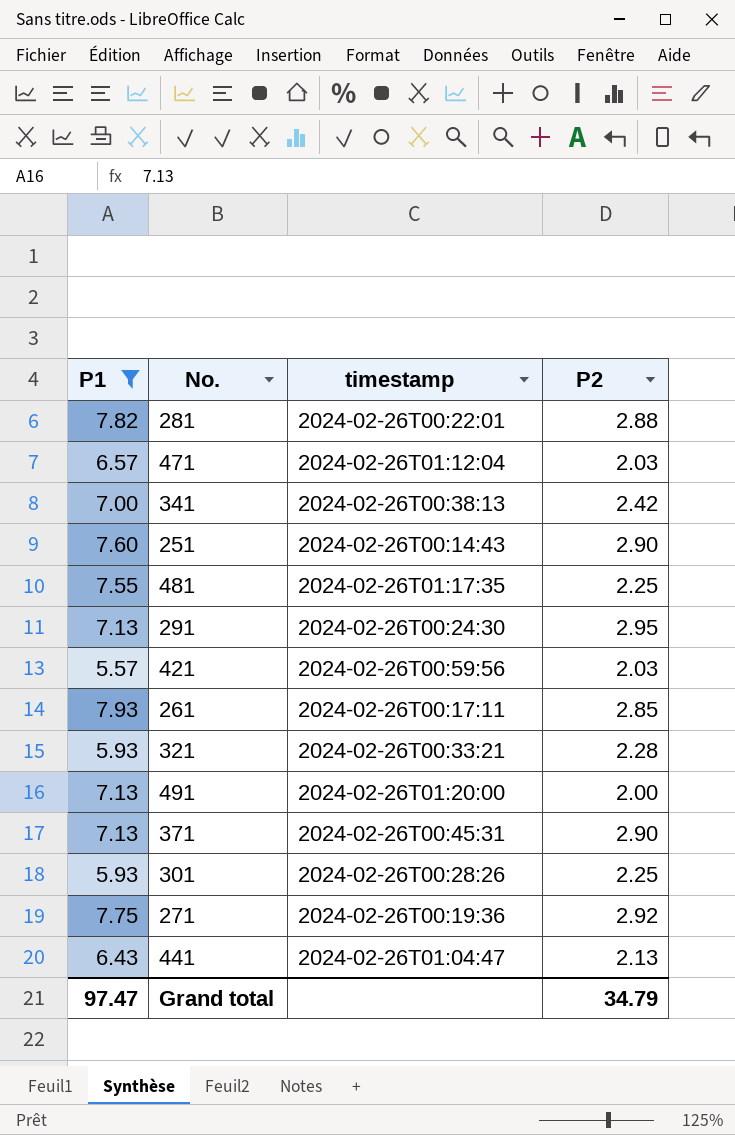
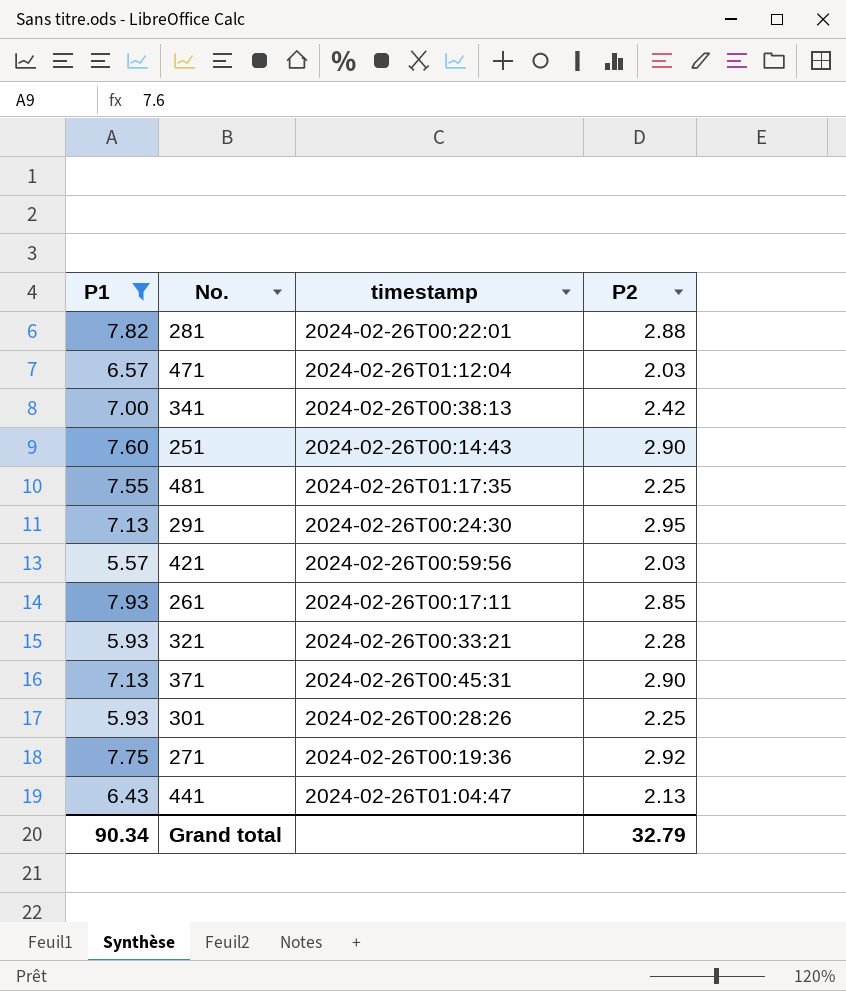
row 491: 7.13 | 2024-02-26T01:20:00 | 2.00 -> none
Grand total | P1: 97.47 -> 90.34
Grand total | P2: 34.79 -> 32.79

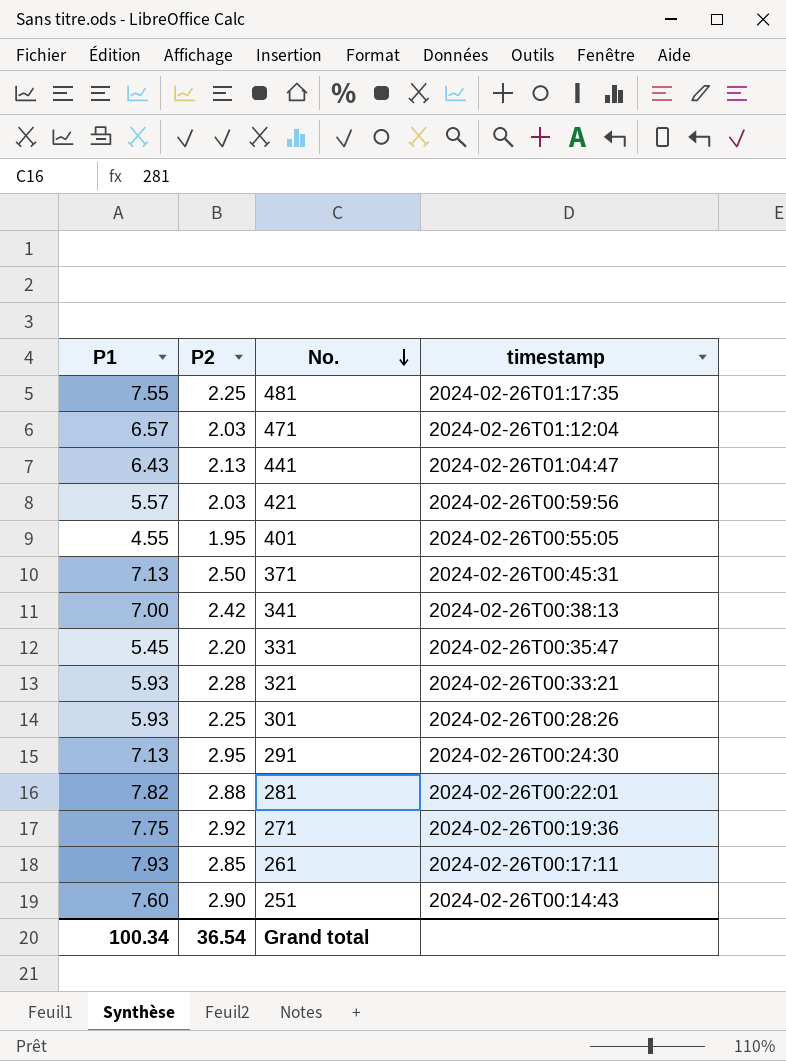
filter: P1 >= 5.57 -> none
row order: none -> No. descending
column P2 | position: 4 -> 2
371 | P2: 2.90 -> 2.50
Grand total | P1: 90.34 -> 100.34
Grand total | P2: 32.79 -> 36.54

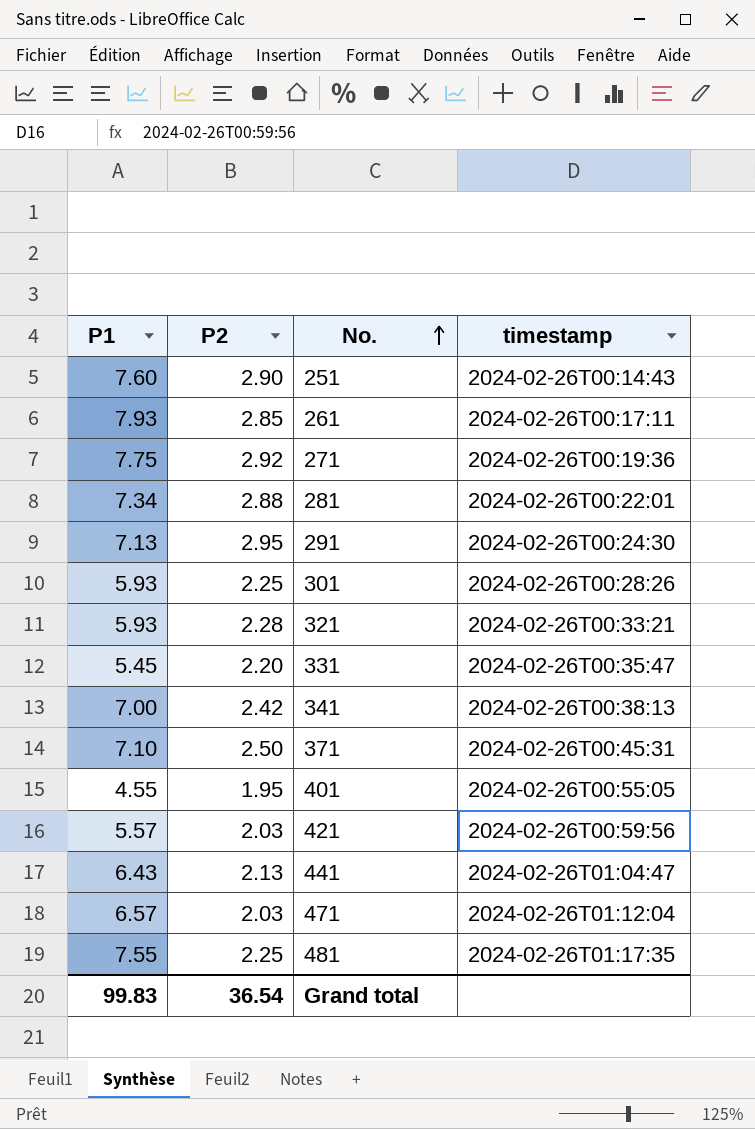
row order: No. descending -> No. ascending
281 | P1: 7.82 -> 7.34
371 | P1: 7.13 -> 7.10
Grand total | P1: 100.34 -> 99.83

